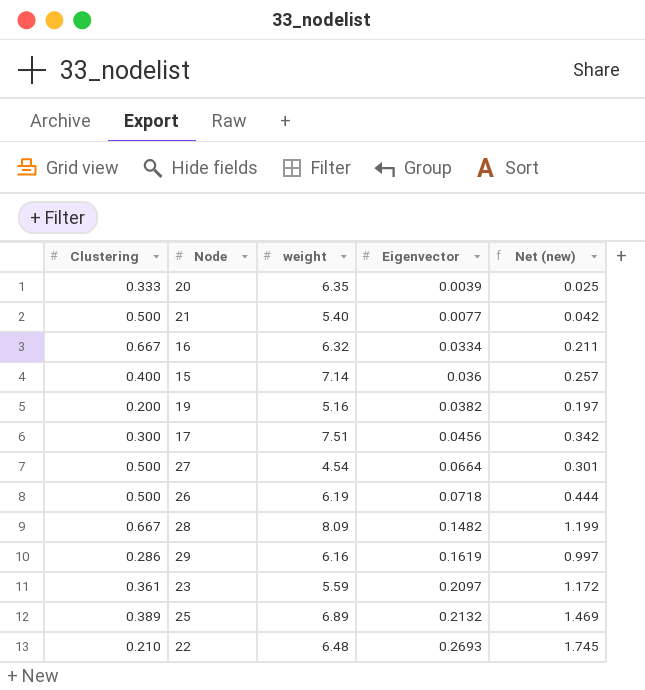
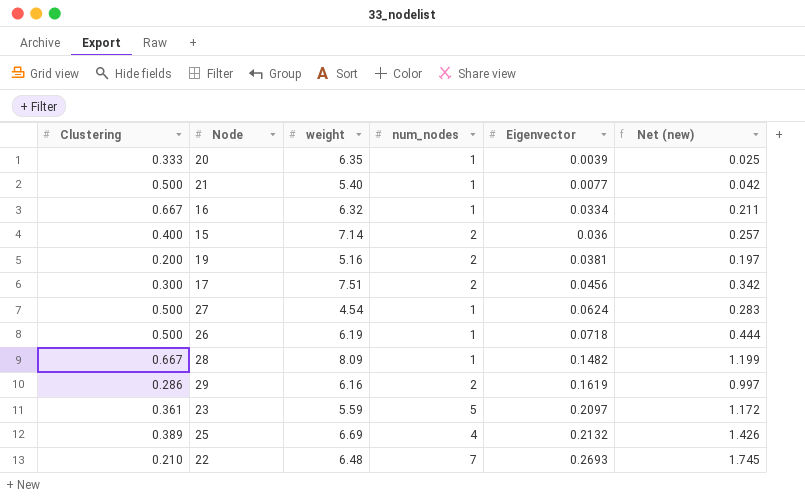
column num_nodes | position: none -> 4
19 | Eigenvector: 0.0382 -> 0.0381
27 | Eigenvector: 0.0664 -> 0.0624
27 | Net (new): 0.301 -> 0.283
25 | weight: 6.89 -> 6.69
25 | Net (new): 1.469 -> 1.426

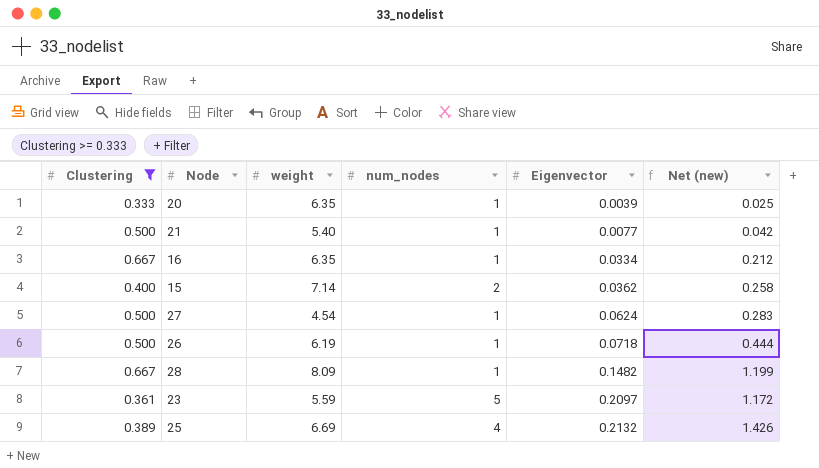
filter: none -> Clustering >= 0.333
16 | weight: 6.32 -> 6.35
16 | Net (new): 0.211 -> 0.212
15 | Eigenvector: 0.036 -> 0.0362
15 | Net (new): 0.257 -> 0.258

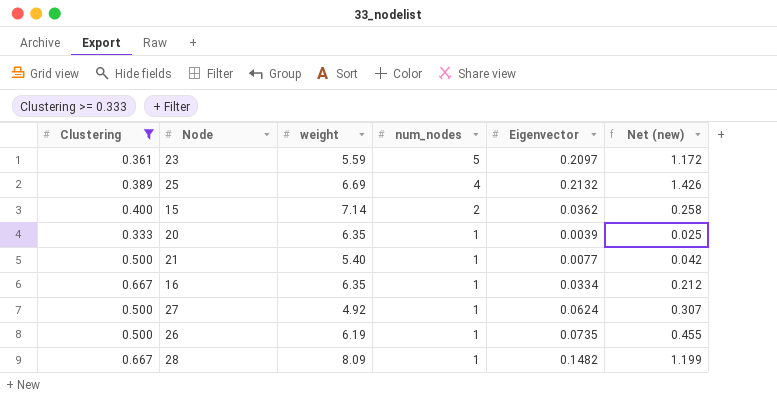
row order: Eigenvector ascending -> num_nodes descending
27 | weight: 4.54 -> 4.92
27 | Net (new): 0.283 -> 0.307
26 | Eigenvector: 0.0718 -> 0.0735
26 | Net (new): 0.444 -> 0.455

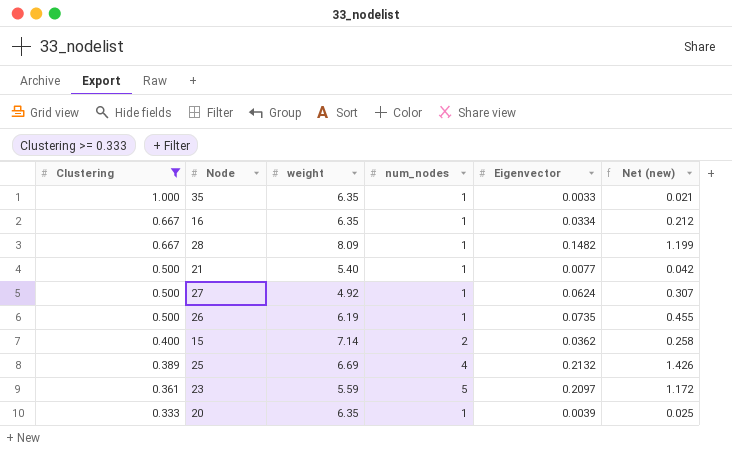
row order: num_nodes descending -> Clustering descending
row 35: none -> 1.000 | 6.35 | 1 | 0.0033 | 0.021

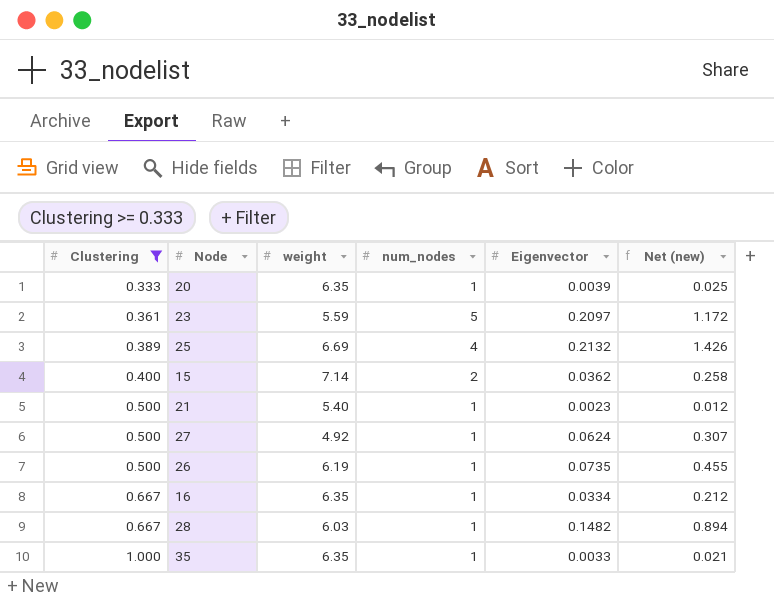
row order: Clustering descending -> Clustering ascending
21 | Eigenvector: 0.0077 -> 0.0023
21 | Net (new): 0.042 -> 0.012
28 | weight: 8.09 -> 6.03
28 | Net (new): 1.199 -> 0.894

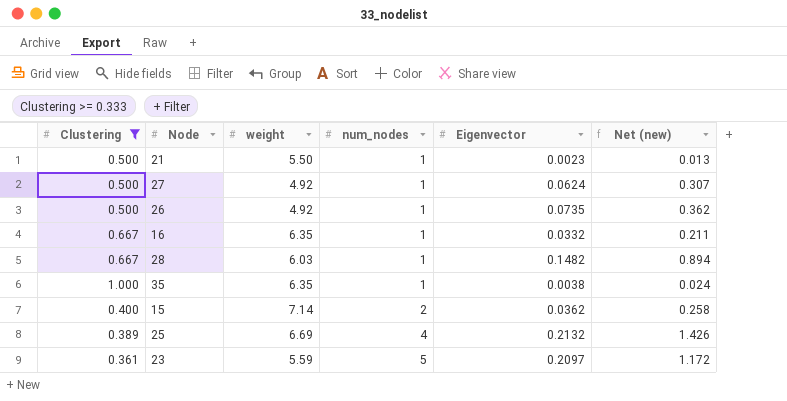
row order: Clustering ascending -> num_nodes ascending
row 20: 0.333 | 6.35 | 1 | 0.0039 | 0.025 -> none
21 | weight: 5.40 -> 5.50
21 | Net (new): 0.012 -> 0.013
26 | weight: 6.19 -> 4.92
26 | Net (new): 0.455 -> 0.362
16 | Eigenvector: 0.0334 -> 0.0332
16 | Net (new): 0.212 -> 0.211
35 | Eigenvector: 0.0033 -> 0.0038
35 | Net (new): 0.021 -> 0.024

